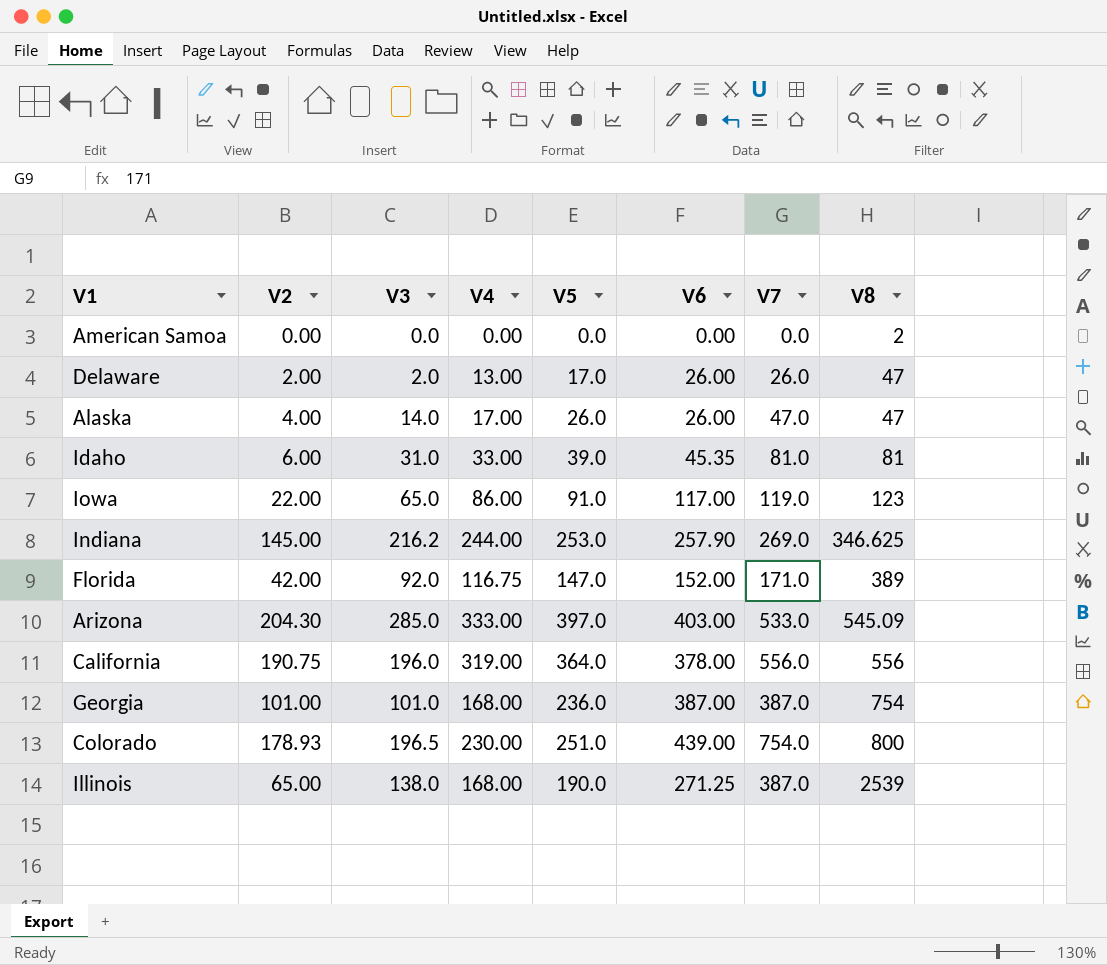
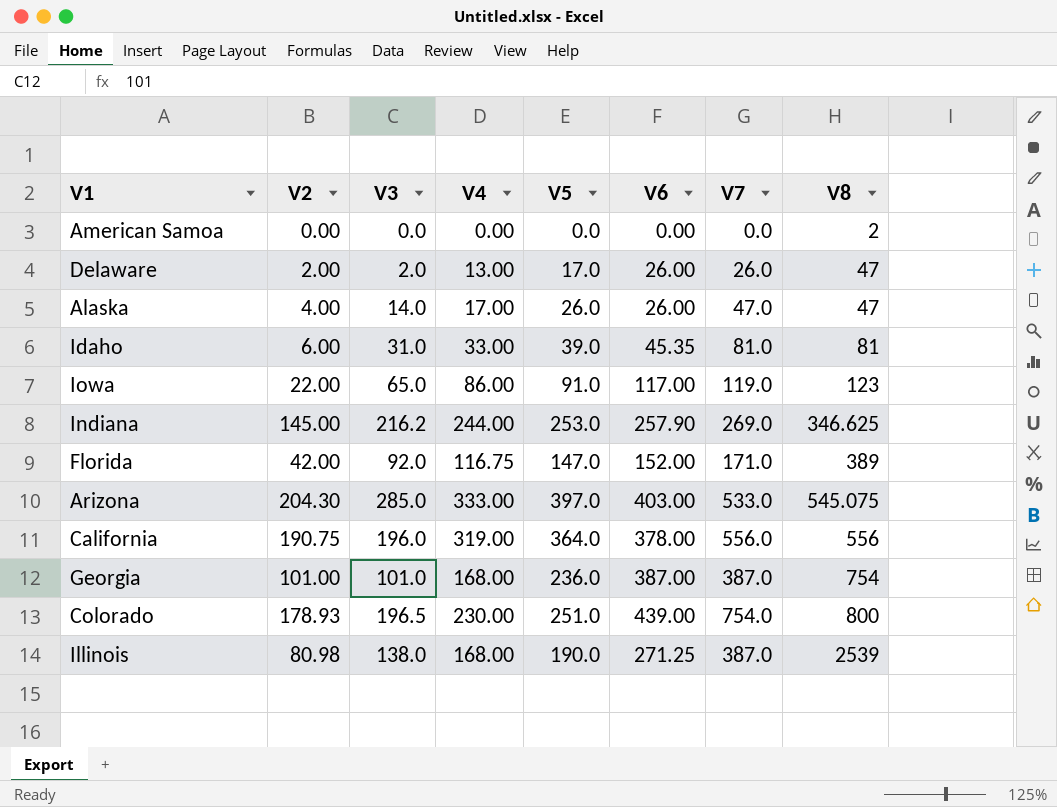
Arizona | V8: 545.09 -> 545.075
Illinois | V2: 65.00 -> 80.98

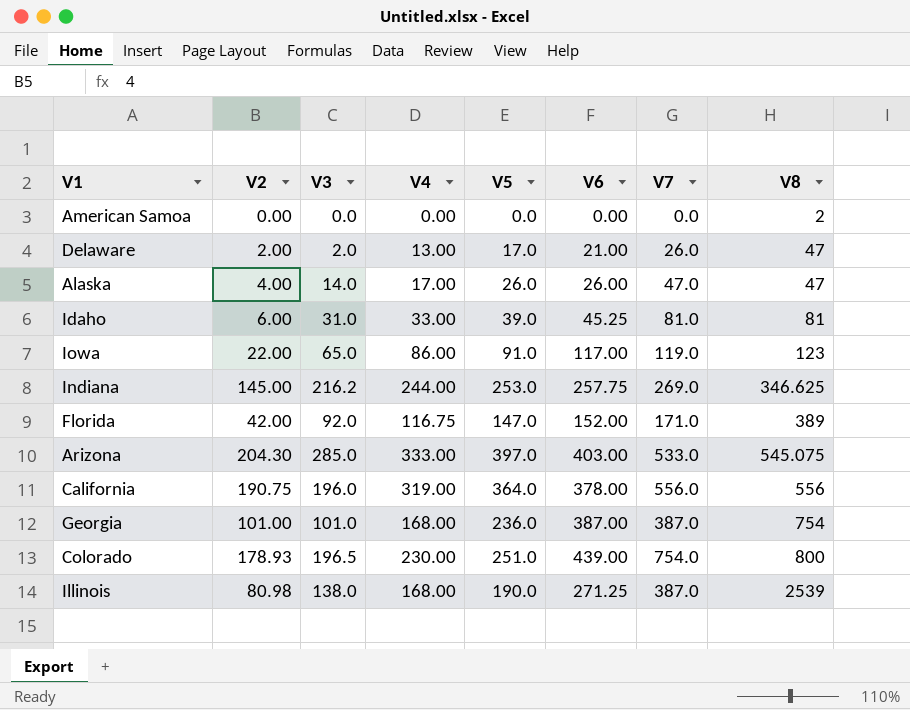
Delaware | V6: 26.00 -> 21.00
Idaho | V6: 45.35 -> 45.25
Indiana | V6: 257.90 -> 257.75

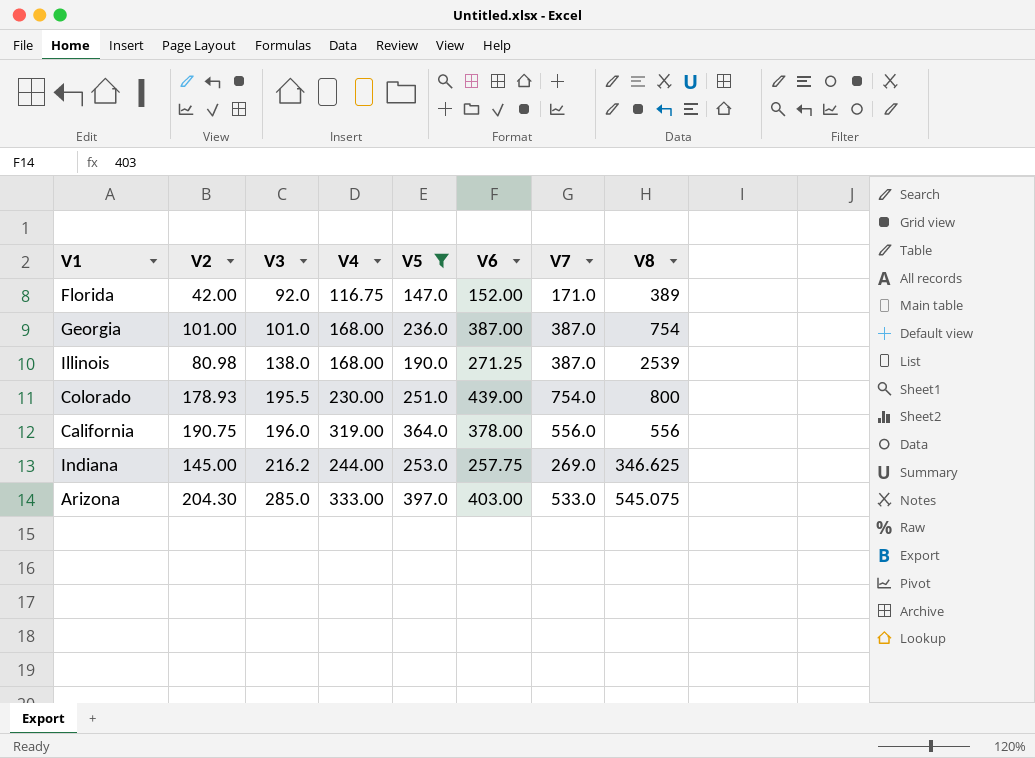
filter: none -> V5 >= 147.0
row order: V8 ascending -> V3 ascending
Colorado | V3: 196.5 -> 195.5

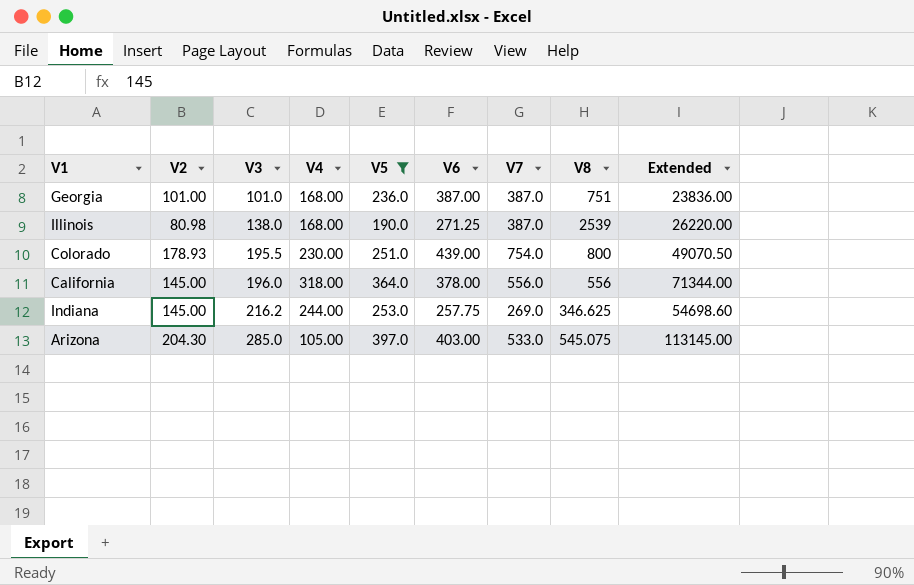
column Extended | formula: none -> [V3] * [V5]
row Florida: 42.00 | 92.0 | 116.75 | 147.0 | 152.00 | 171.0 | 389 -> none
Georgia | V8: 754 -> 751
California | V2: 190.75 -> 145.00
California | V4: 319.00 -> 318.00
Arizona | V4: 333.00 -> 105.00

